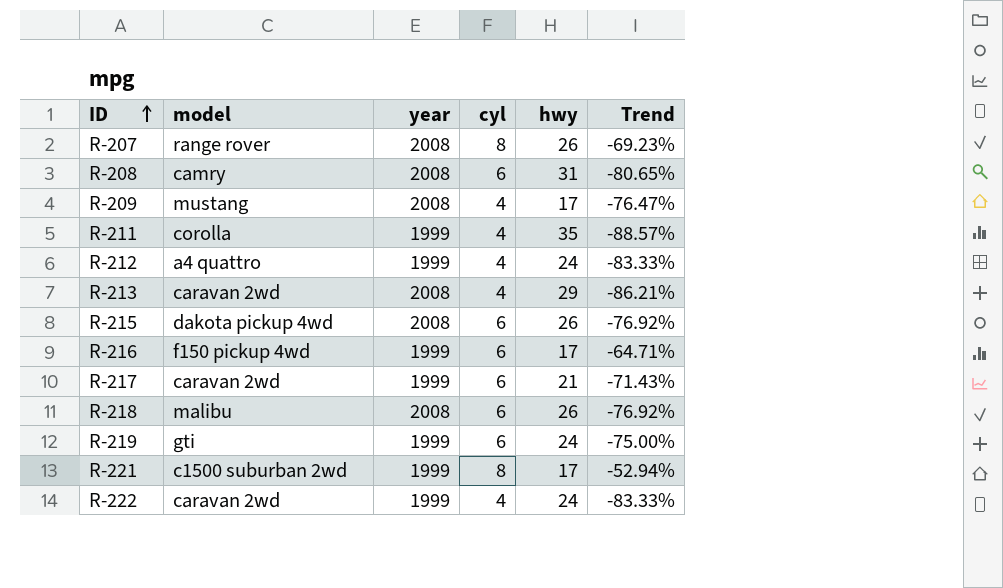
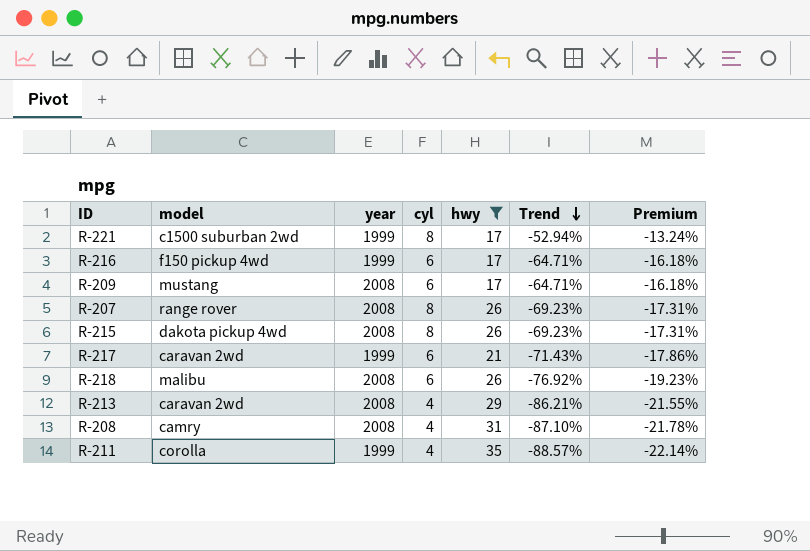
filter: none -> hwy != 24
row order: ID ascending -> Trend descending
column Premium | formula: none -> [Trend] * 0.25
R-209 | cyl: 4 -> 6
R-209 | Trend: -76.47% -> -64.71%
R-215 | cyl: 6 -> 8
R-215 | Trend: -76.92% -> -69.23%
R-208 | cyl: 6 -> 4
R-208 | Trend: -80.65% -> -87.10%

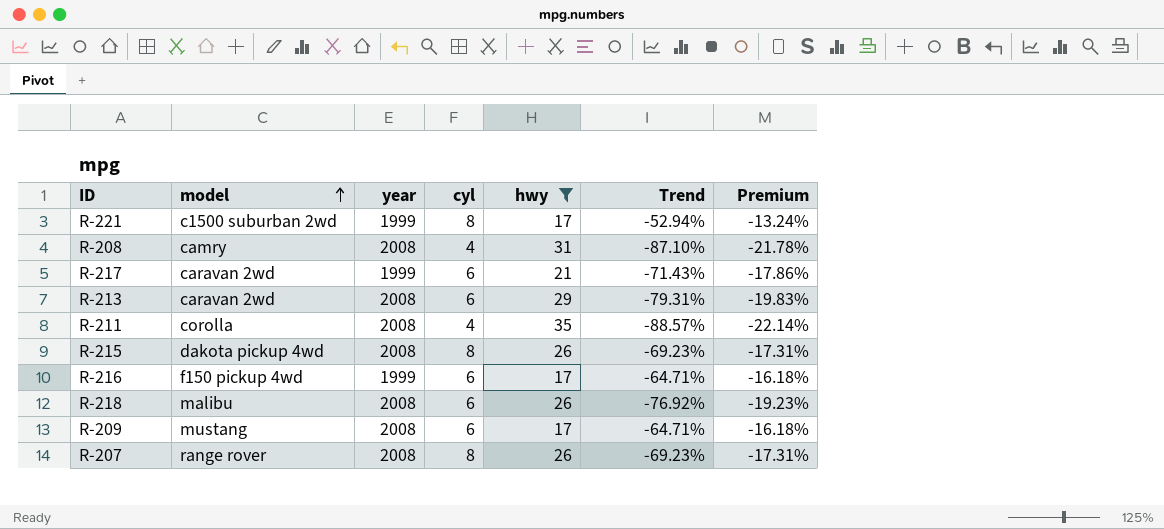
row order: Trend descending -> model ascending
R-213 | cyl: 4 -> 6
R-213 | Trend: -86.21% -> -79.31%
R-213 | Premium: -21.55% -> -19.83%
R-211 | year: 1999 -> 2008

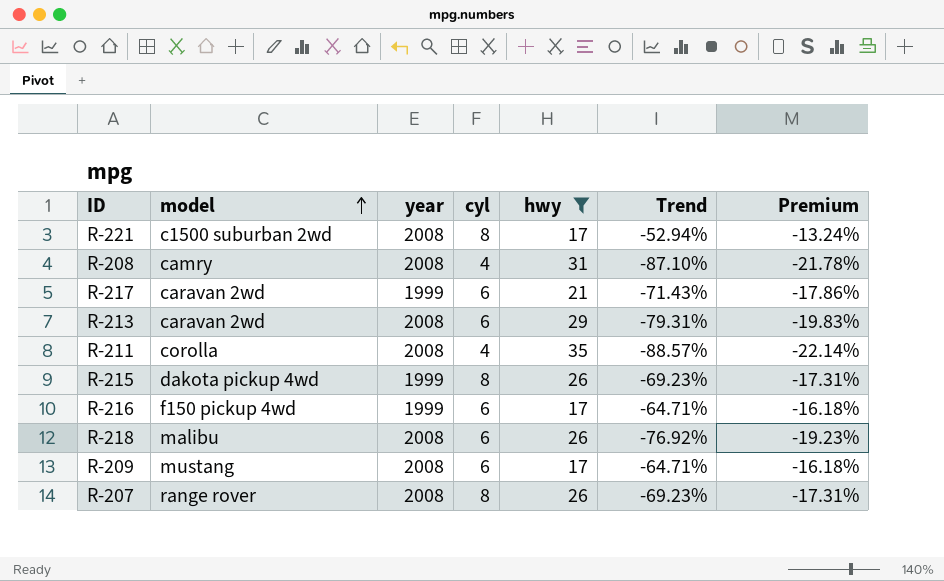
R-221 | year: 1999 -> 2008
R-215 | year: 2008 -> 1999

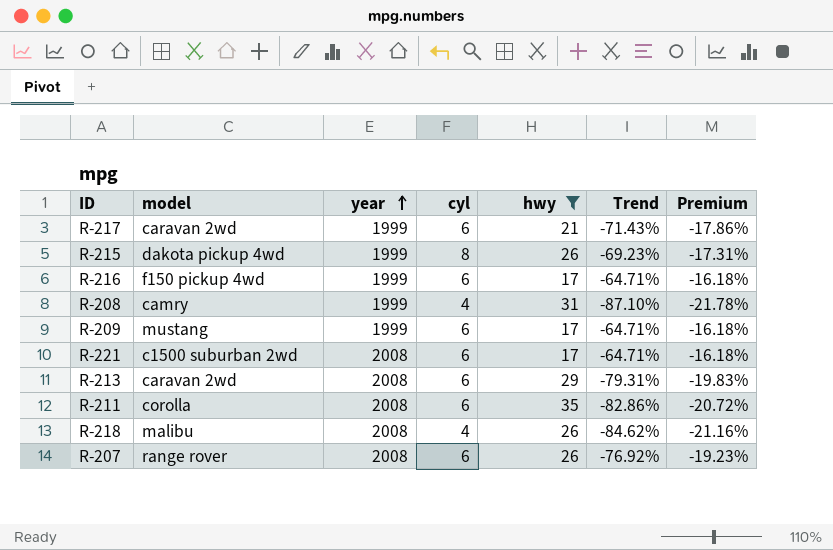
row order: model ascending -> year ascending
R-208 | year: 2008 -> 1999
R-209 | year: 2008 -> 1999
R-221 | cyl: 8 -> 6
R-221 | Trend: -52.94% -> -64.71%
R-221 | Premium: -13.24% -> -16.18%
R-211 | cyl: 4 -> 6
R-211 | Trend: -88.57% -> -82.86%
R-211 | Premium: -22.14% -> -20.72%
R-218 | cyl: 6 -> 4
R-218 | Trend: -76.92% -> -84.62%
R-218 | Premium: -19.23% -> -21.16%
R-207 | cyl: 8 -> 6
R-207 | Trend: -69.23% -> -76.92%
R-207 | Premium: -17.31% -> -19.23%

